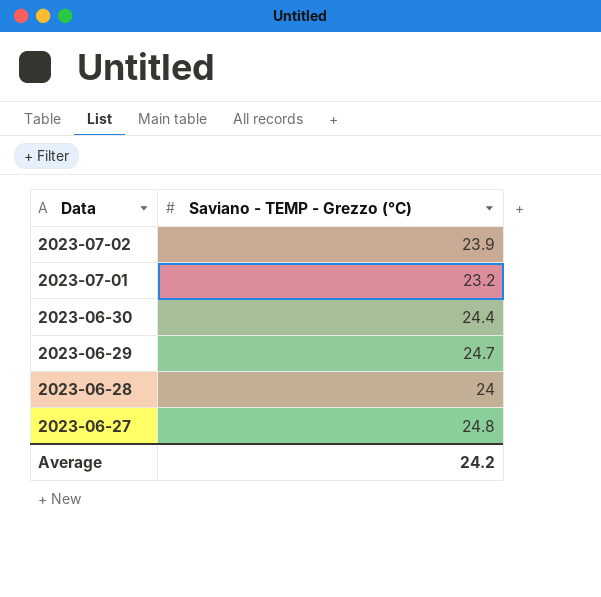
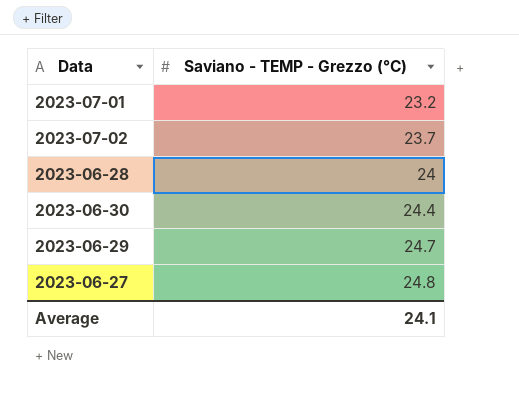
row order: Data descending -> Saviano - TEMP - Grezzo (°C) ascending
2023-07-02 | Saviano - TEMP - Grezzo (°C): 23.9 -> 23.7
Average | Saviano - TEMP - Grezzo (°C): 24.2 -> 24.1

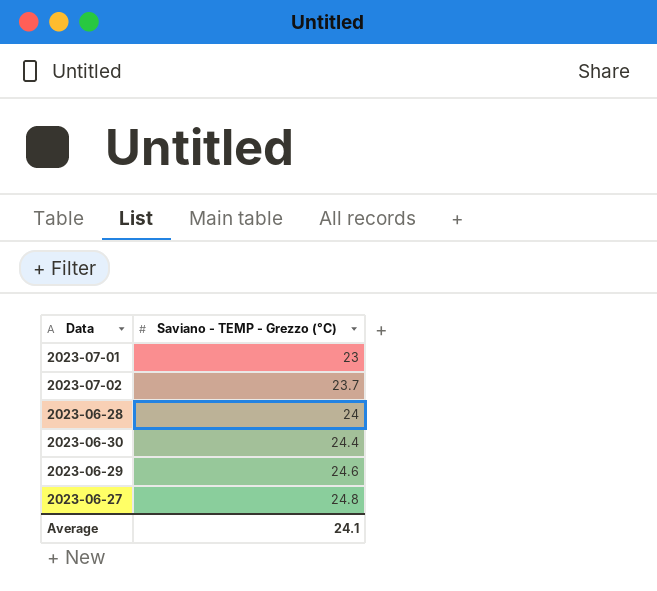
2023-07-01 | Saviano - TEMP - Grezzo (°C): 23.2 -> 23
2023-06-29 | Saviano - TEMP - Grezzo (°C): 24.7 -> 24.6

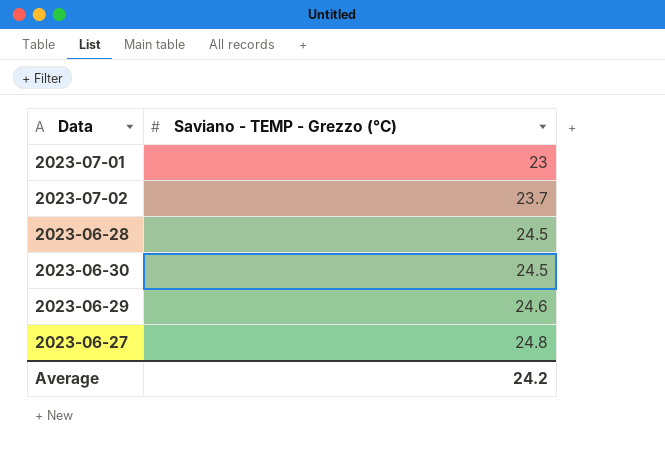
2023-06-28 | Saviano - TEMP - Grezzo (°C): 24 -> 24.5
2023-06-30 | Saviano - TEMP - Grezzo (°C): 24.4 -> 24.5
Average | Saviano - TEMP - Grezzo (°C): 24.1 -> 24.2

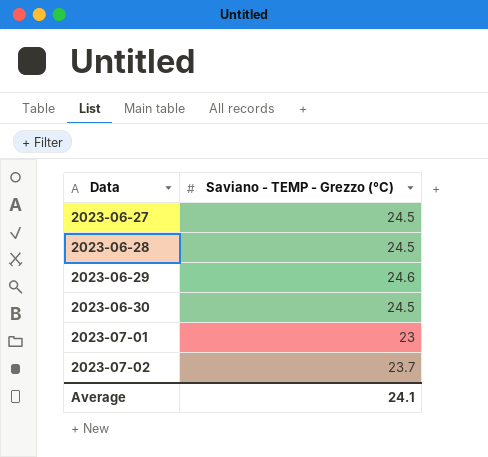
row order: Saviano - TEMP - Grezzo (°C) ascending -> Data ascending
2023-06-27 | Saviano - TEMP - Grezzo (°C): 24.8 -> 24.5
Average | Saviano - TEMP - Grezzo (°C): 24.2 -> 24.1

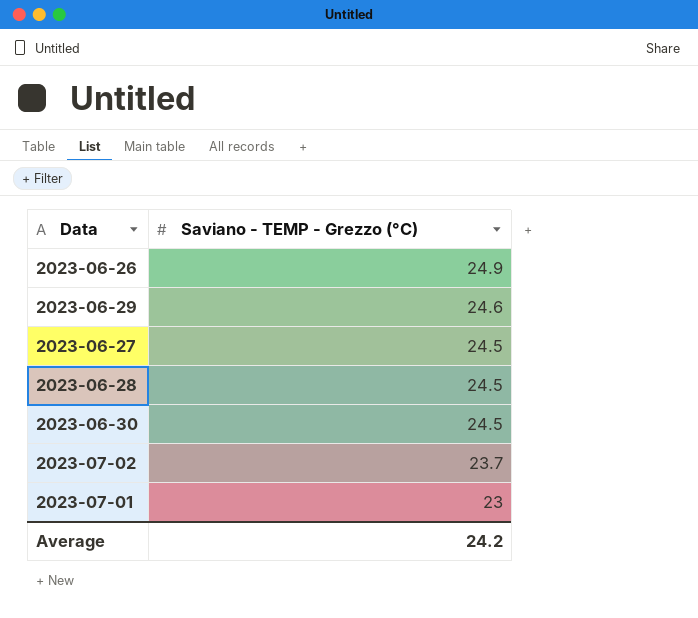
row order: Data ascending -> Saviano - TEMP - Grezzo (°C) descending
row 2023-06-26: none -> 24.9
Average | Saviano - TEMP - Grezzo (°C): 24.1 -> 24.2

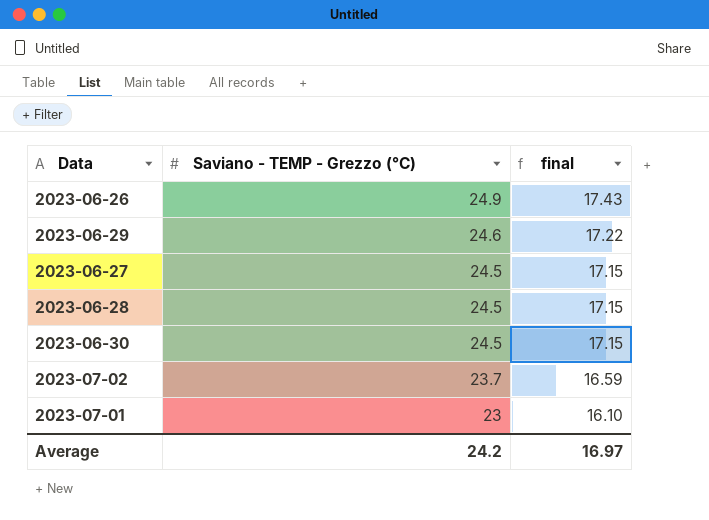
column final | formula: none -> [Saviano - TEMP - Grezzo (°C)] * 0.7

